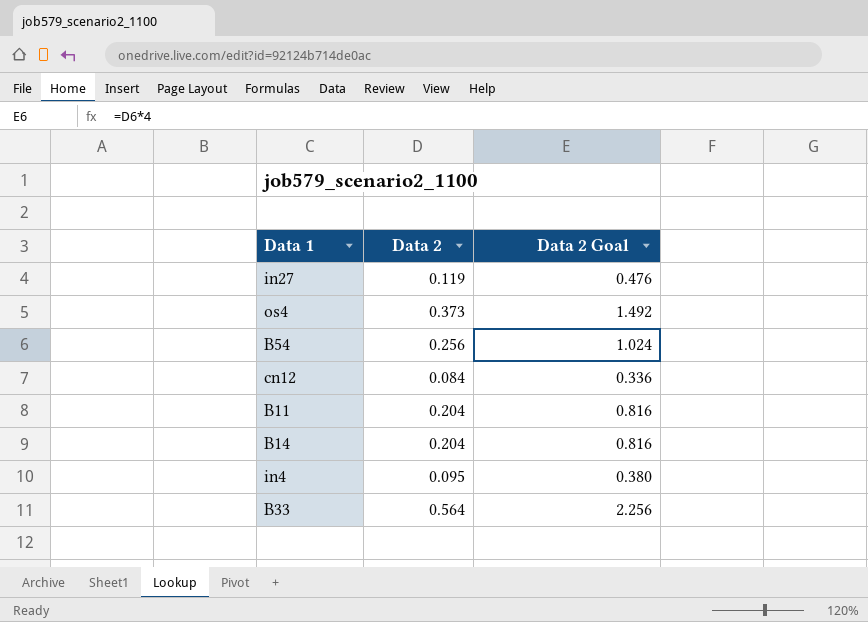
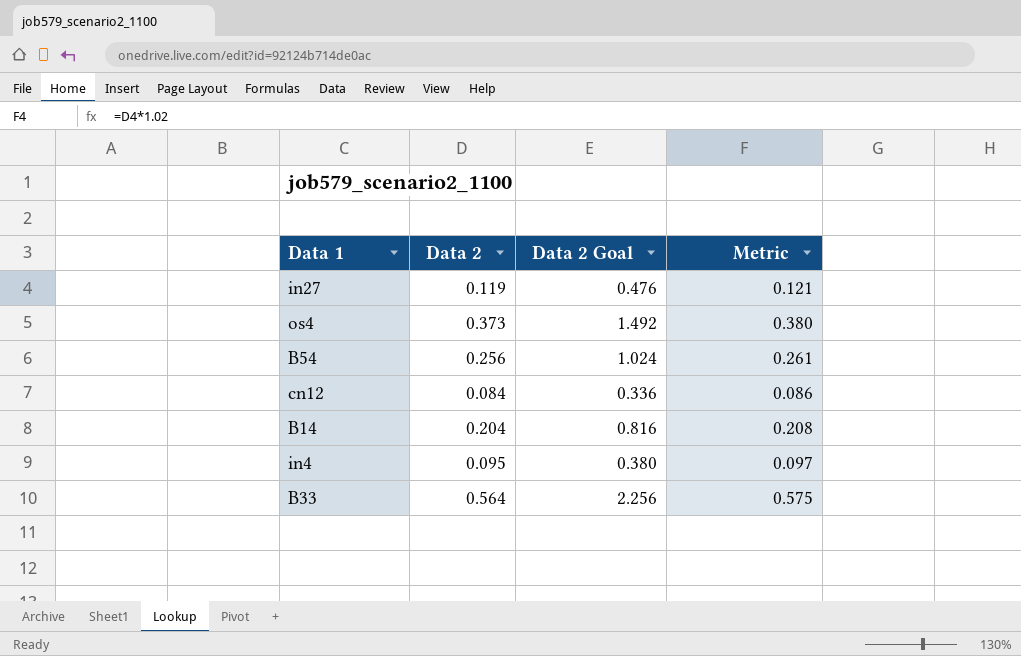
column Metric | formula: none -> [Data 2] * 1.02
row B11: 0.204 | 0.816 -> none

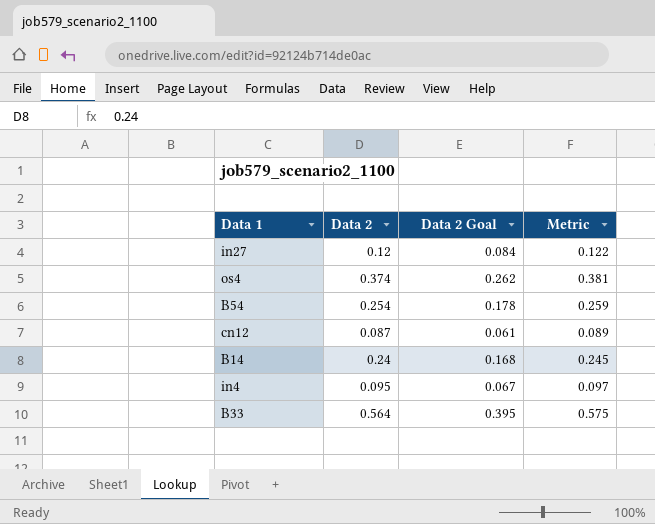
column Data 2 Goal | formula: [Data 2] * 4 -> [Data 2] * 0.7
in27 | Data 2: 0.119 -> 0.12
in27 | Metric: 0.121 -> 0.122
os4 | Data 2: 0.373 -> 0.374
os4 | Metric: 0.380 -> 0.381
B54 | Data 2: 0.256 -> 0.254
B54 | Metric: 0.261 -> 0.259
cn12 | Data 2: 0.084 -> 0.087
cn12 | Metric: 0.086 -> 0.089
B14 | Data 2: 0.204 -> 0.24
B14 | Metric: 0.208 -> 0.245

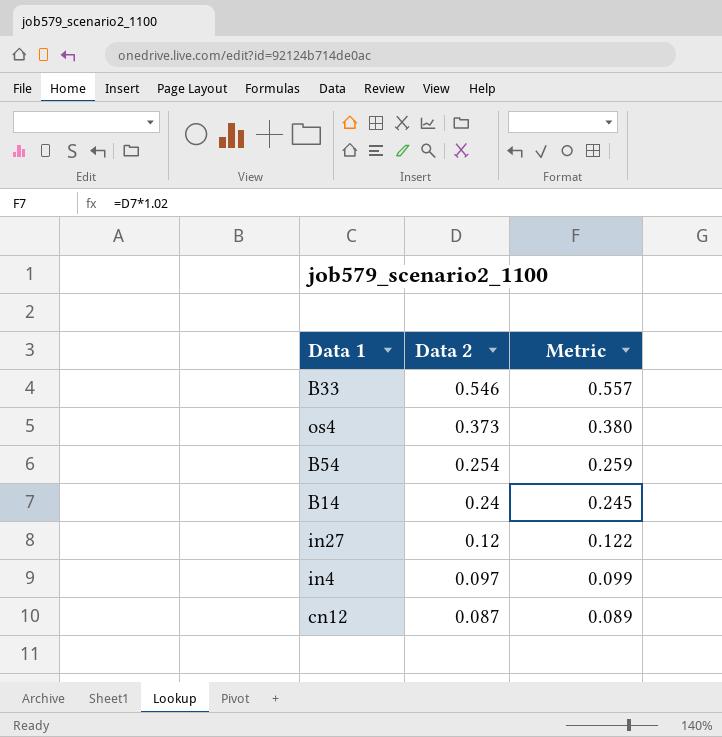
row order: none -> Data 2 descending
column Data 2 Goal | formula: [Data 2] * 0.7 -> none
B33 | Data 2: 0.564 -> 0.546
B33 | Metric: 0.575 -> 0.557
os4 | Data 2: 0.374 -> 0.373
os4 | Metric: 0.381 -> 0.380
in4 | Data 2: 0.095 -> 0.097
in4 | Metric: 0.097 -> 0.099

